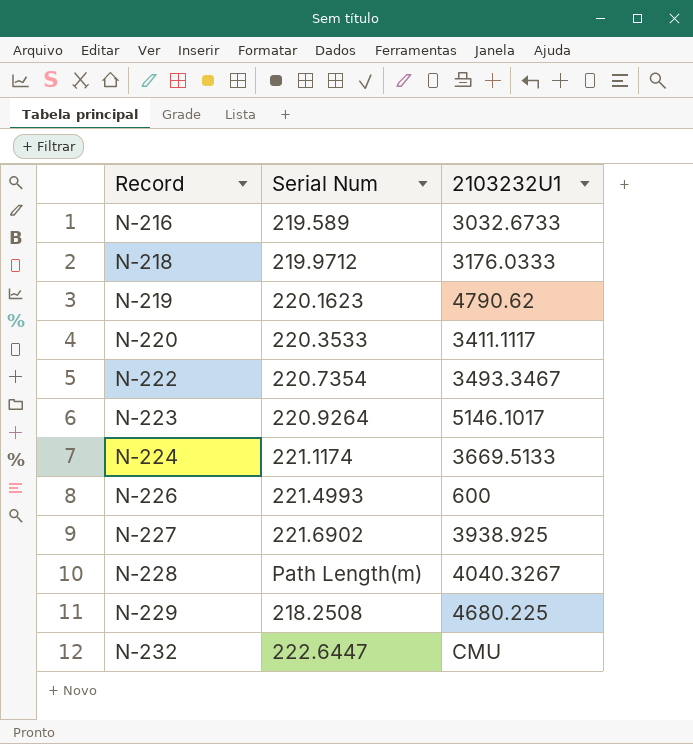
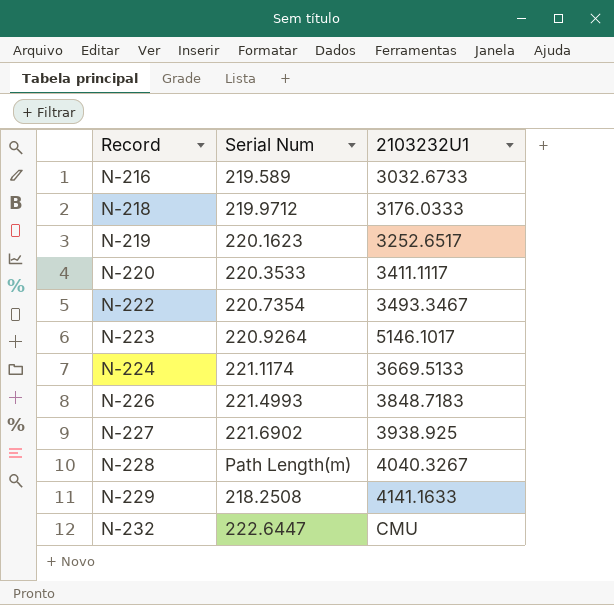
N-219 | 2103232U1: 4790.62 -> 3252.6517
N-226 | 2103232U1: 600 -> 3848.7183
N-229 | 2103232U1: 4680.225 -> 4141.1633

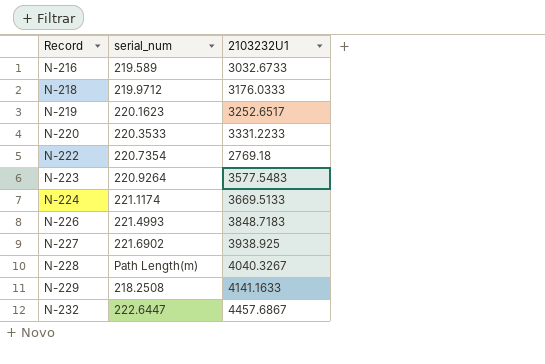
column name: Serial Num -> serial_num
N-220 | 2103232U1: 3411.1117 -> 3331.2233
N-222 | 2103232U1: 3493.3467 -> 2769.18
N-223 | 2103232U1: 5146.1017 -> 3577.5483
N-232 | 2103232U1: CMU -> 4457.6867

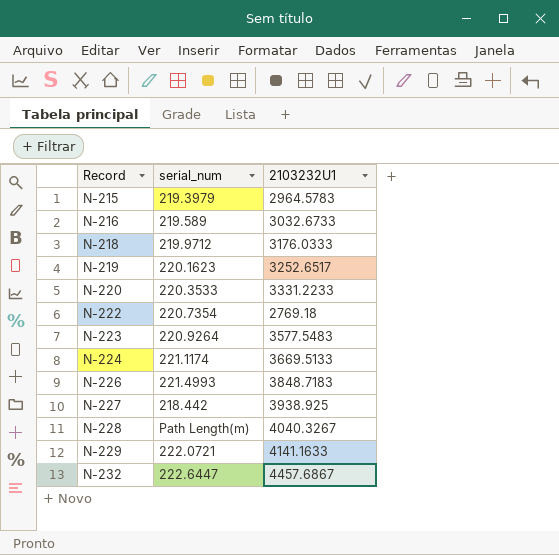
row N-215: none -> 219.3979 | 2964.5783
N-227 | serial_num: 221.6902 -> 218.442
N-229 | serial_num: 218.2508 -> 222.0721

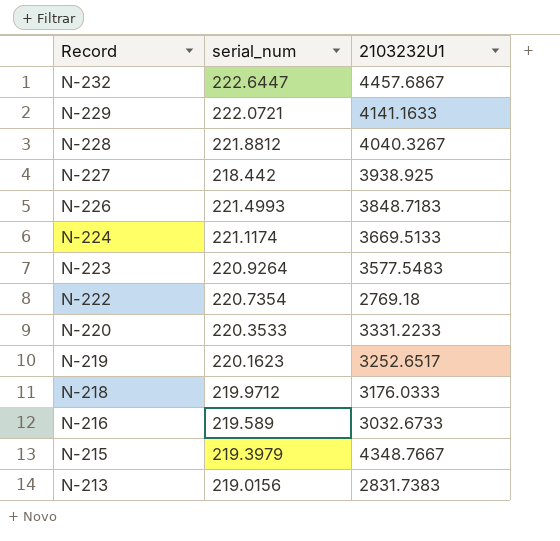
row order: Record ascending -> Record descending
N-228 | serial_num: Path Length(m) -> 221.8812
N-215 | 2103232U1: 2964.5783 -> 4348.7667
row N-213: none -> 219.0156 | 2831.7383

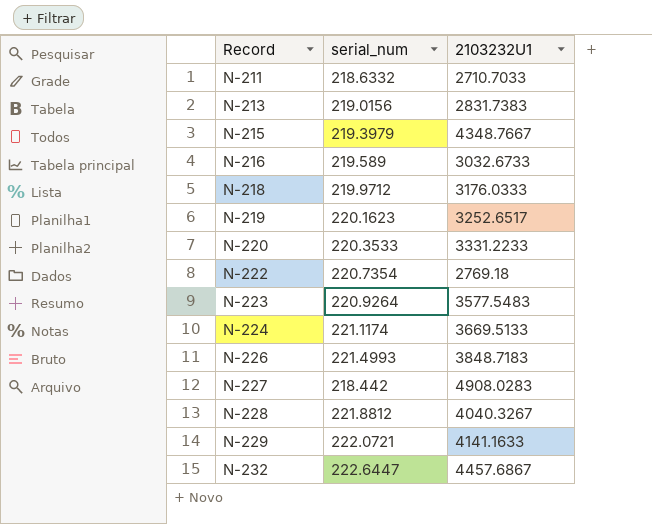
row order: Record descending -> Record ascending
row N-211: none -> 218.6332 | 2710.7033
N-227 | 2103232U1: 3938.925 -> 4908.0283

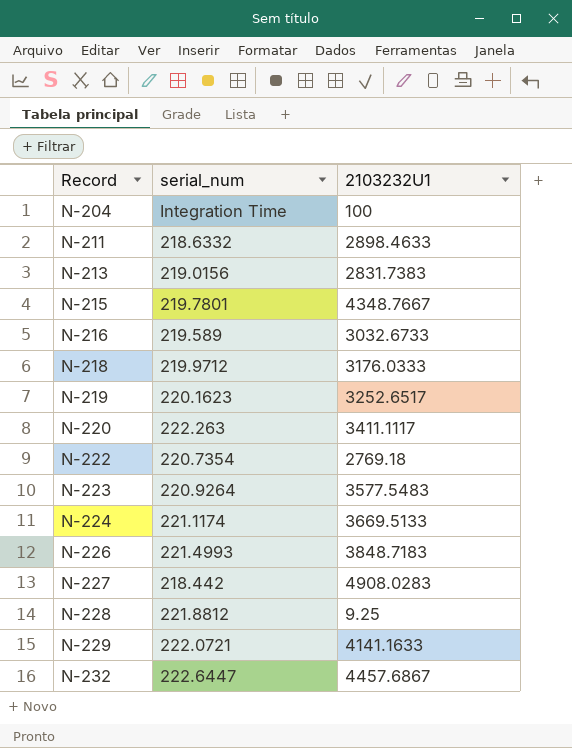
row N-204: none -> Integration Time | 100
N-211 | 2103232U1: 2710.7033 -> 2898.4633
N-215 | serial_num: 219.3979 -> 219.7801
N-220 | serial_num: 220.3533 -> 222.263
N-220 | 2103232U1: 3331.2233 -> 3411.1117
N-228 | 2103232U1: 4040.3267 -> 9.25

